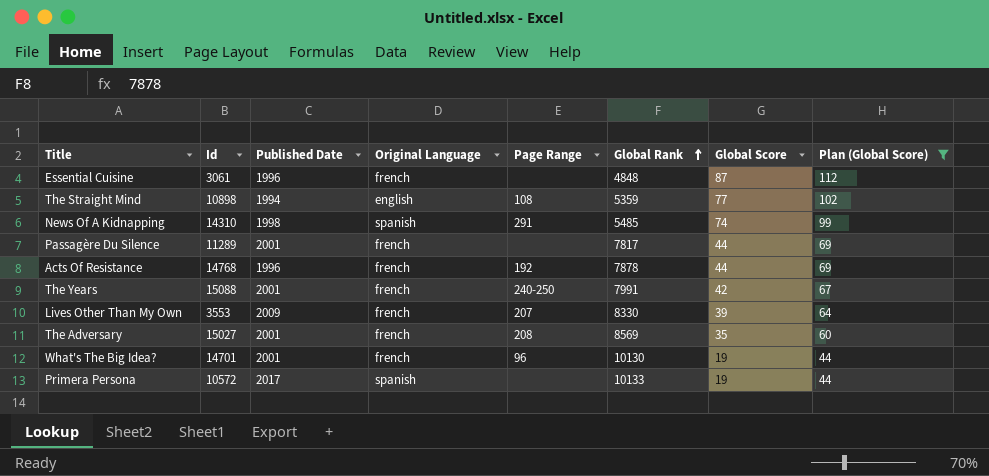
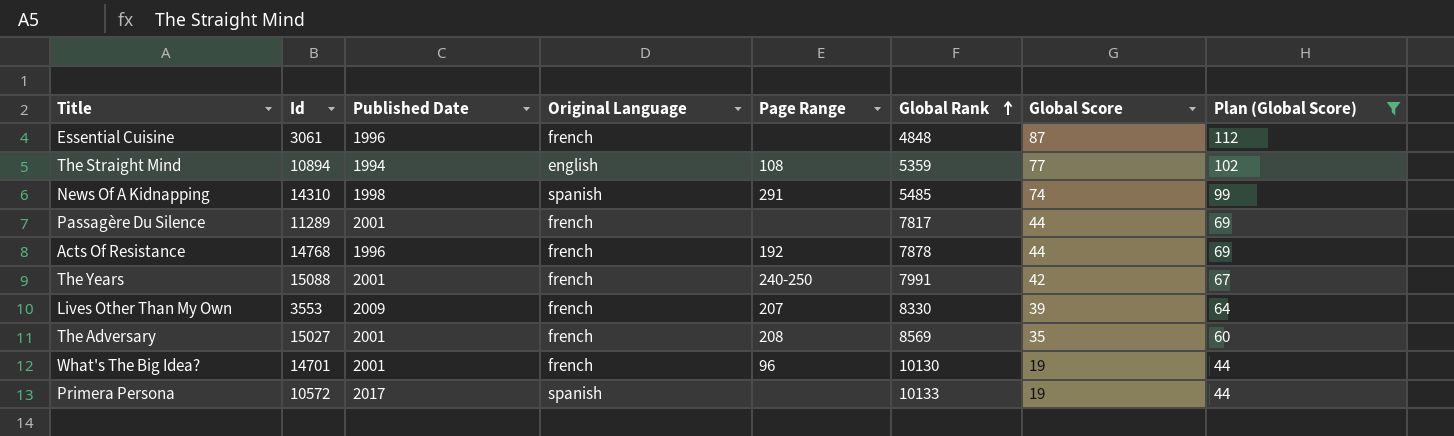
The Straight Mind | Id: 10898 -> 10894

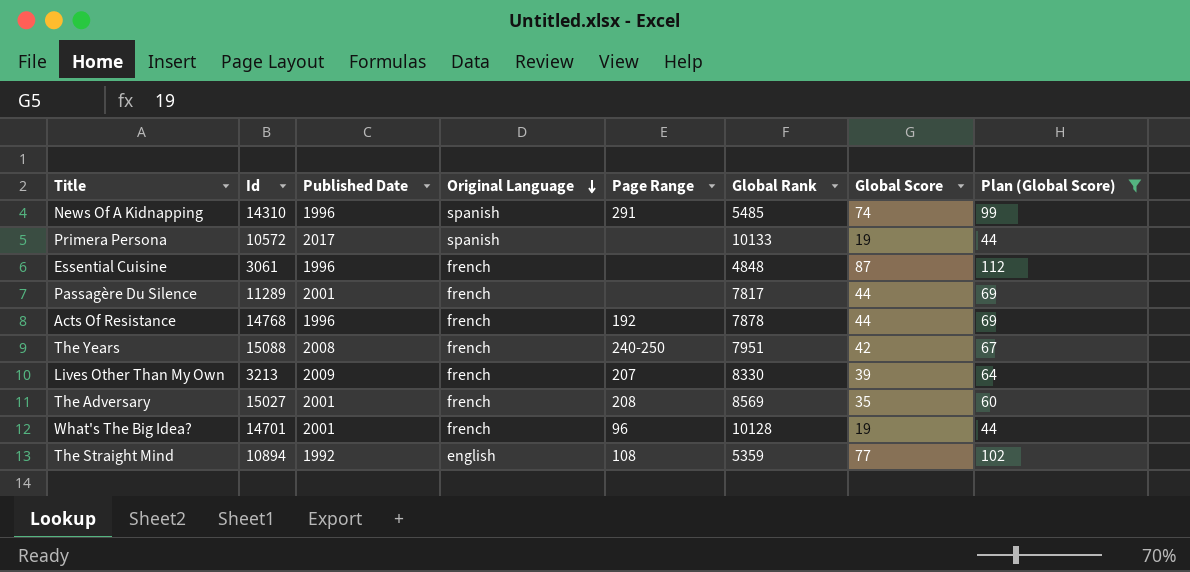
row order: Global Rank ascending -> Original Language descending
News Of A Kidnapping | Published Date: 1998 -> 1996
The Years | Published Date: 2001 -> 2008
The Years | Global Rank: 7991 -> 7951
Lives Other Than My Own | Id: 3553 -> 3213
What's The Big Idea? | Global Rank: 10130 -> 10128
The Straight Mind | Published Date: 1994 -> 1992

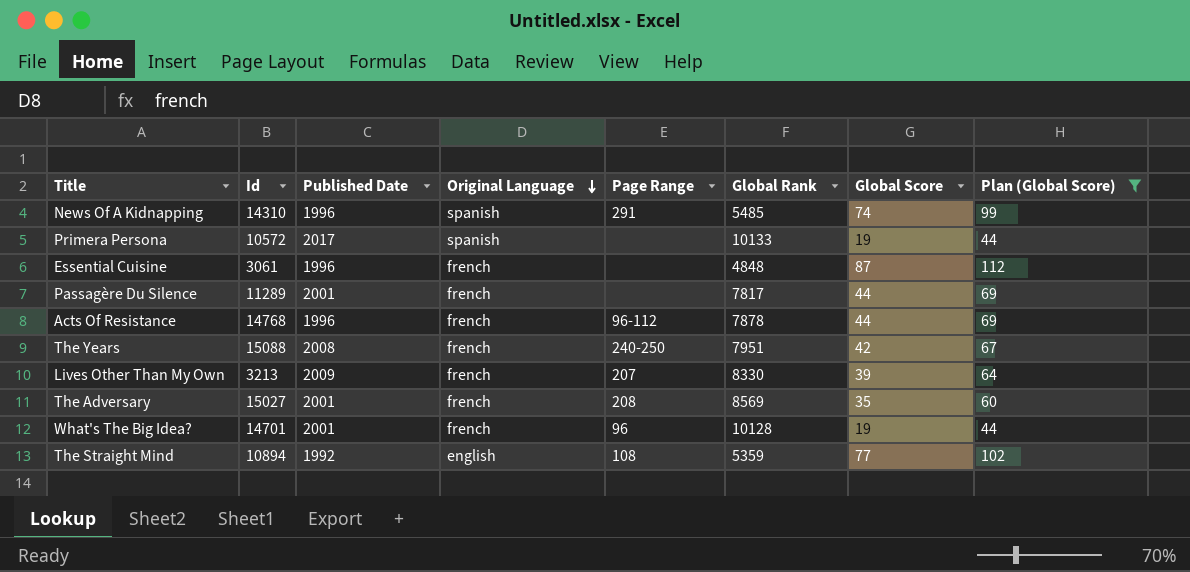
Acts Of Resistance | Page Range: 192 -> 96-112

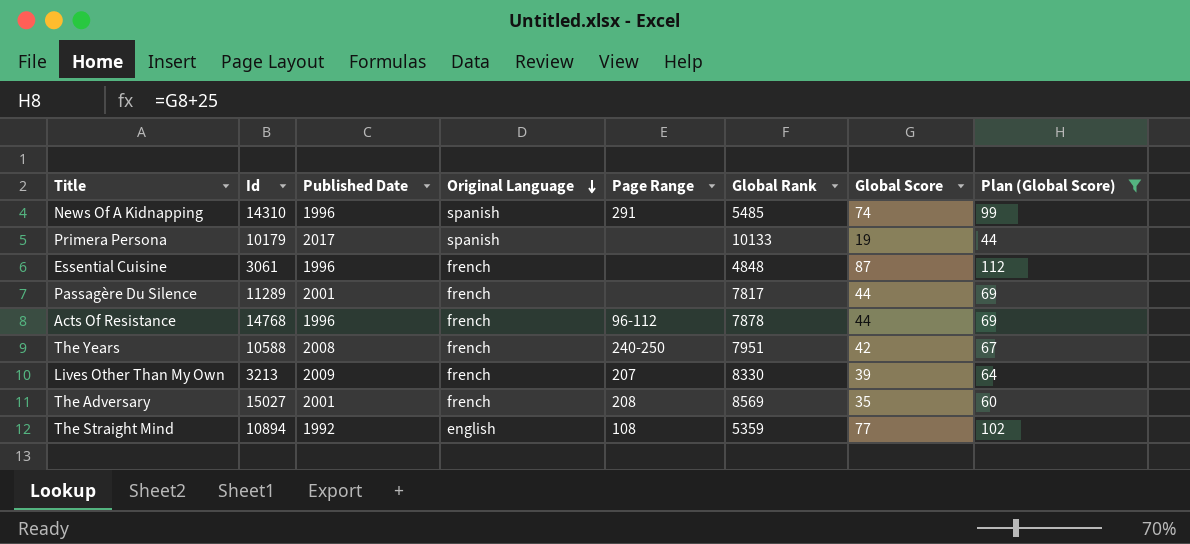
row What's The Big Idea?: 14701 | 2001 | french | 96 | 10128 | 19 | 44 -> none
Primera Persona | Id: 10572 -> 10179
The Years | Id: 15088 -> 10588

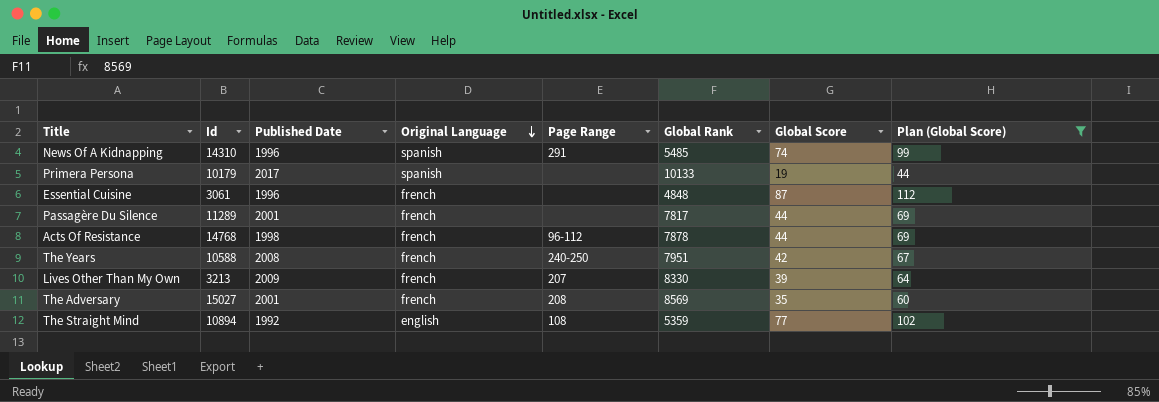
Acts Of Resistance | Published Date: 1996 -> 1998

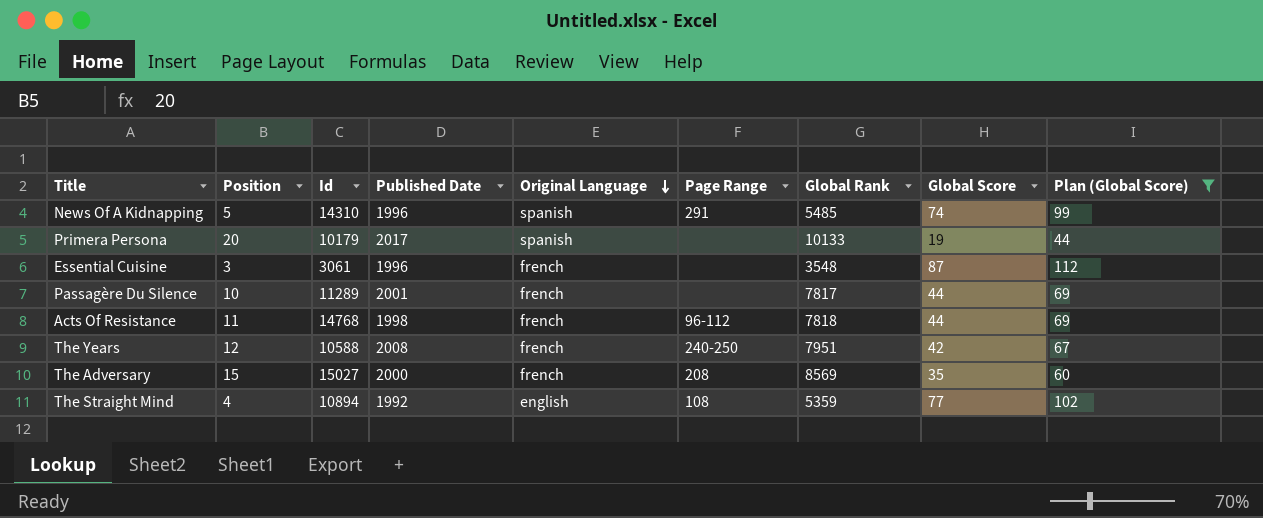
column Position | position: none -> 2
row Lives Other Than My Own: 3213 | 2009 | french | 207 | 8330 | 39 | 64 -> none
Essential Cuisine | Global Rank: 4848 -> 3548
Acts Of Resistance | Global Rank: 7878 -> 7818
The Adversary | Published Date: 2001 -> 2000

